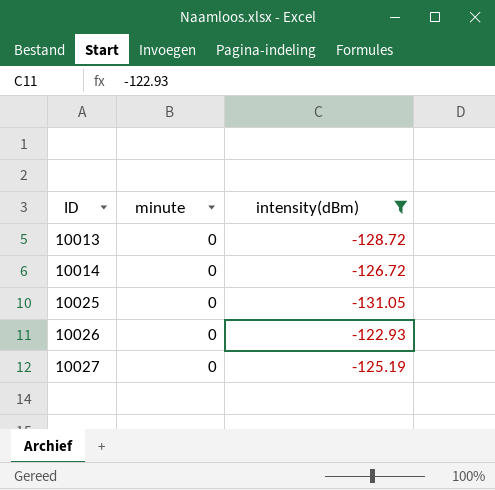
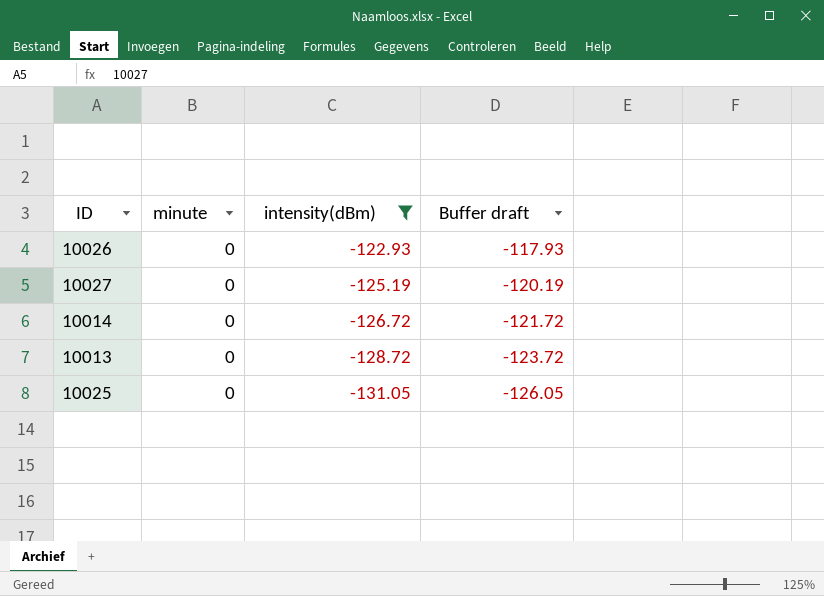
row order: ID ascending -> intensity(dBm) descending
column Buffer draft | formula: none -> [intensity(dBm)] + 5

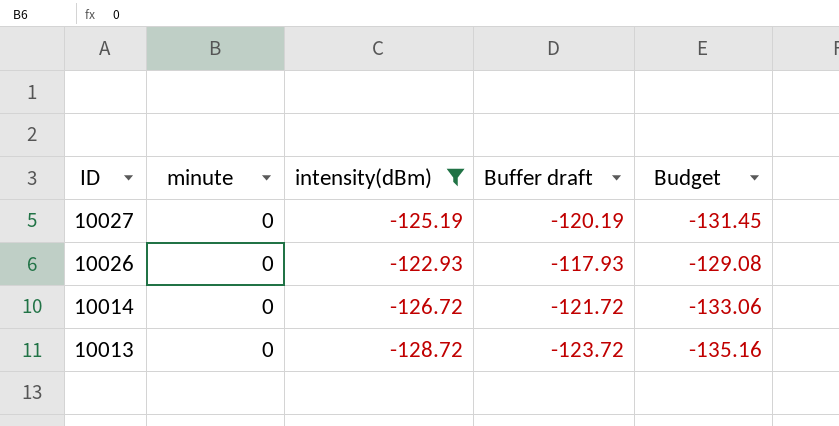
row order: intensity(dBm) descending -> ID descending
column Budget | formula: none -> [intensity(dBm)] * 1.05
row 10025: 0 | -131.05 | -126.05 -> none

